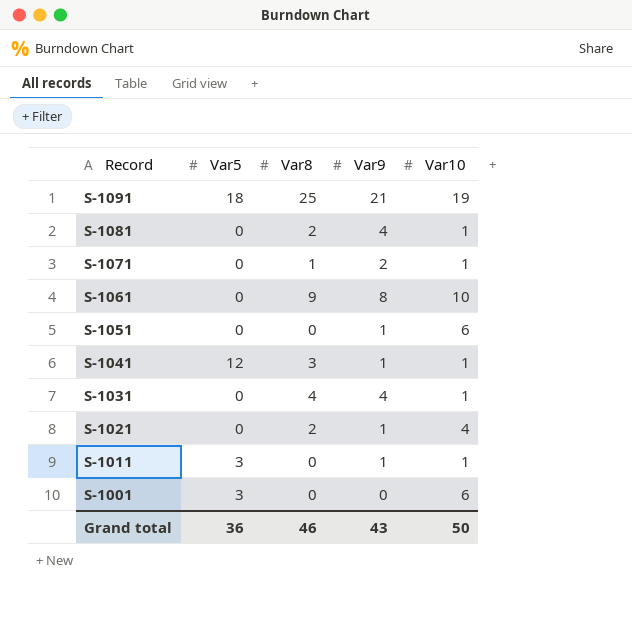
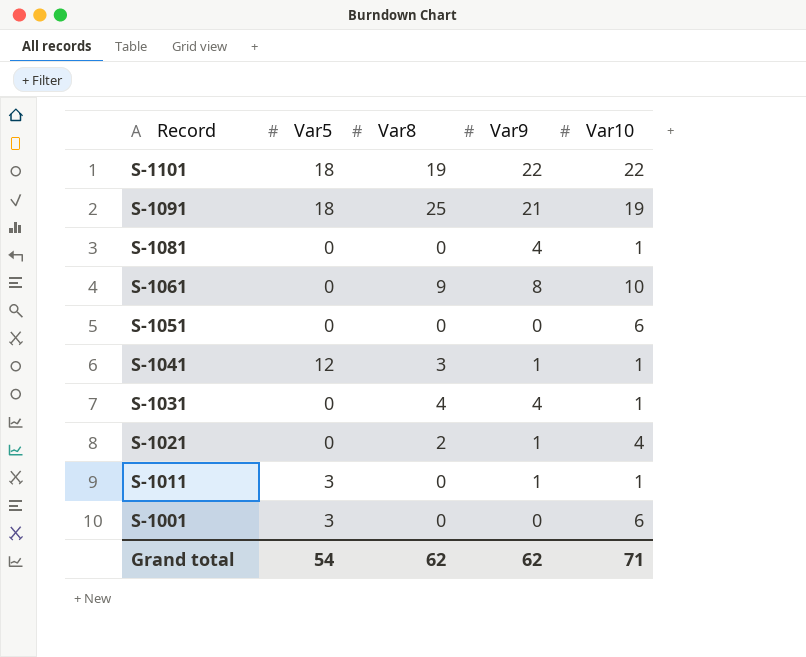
row S-1071: 0 | 1 | 2 | 1 -> none
row S-1101: none -> 18 | 19 | 22 | 22
S-1081 | Var8: 2 -> 0
S-1051 | Var9: 1 -> 0
Grand total | Var5: 36 -> 54
Grand total | Var8: 46 -> 62
Grand total | Var9: 43 -> 62
Grand total | Var10: 50 -> 71

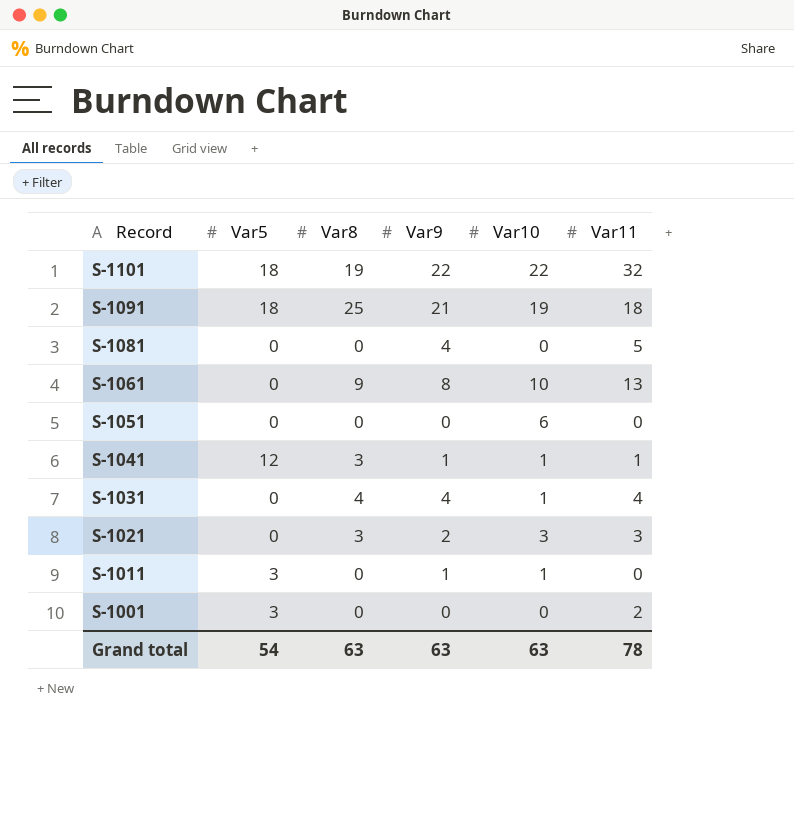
column Var11 | position: none -> 6
S-1081 | Var10: 1 -> 0
S-1021 | Var8: 2 -> 3
S-1021 | Var9: 1 -> 2
S-1021 | Var10: 4 -> 3
S-1001 | Var10: 6 -> 0
Grand total | Var8: 62 -> 63
Grand total | Var9: 62 -> 63
Grand total | Var10: 71 -> 63

